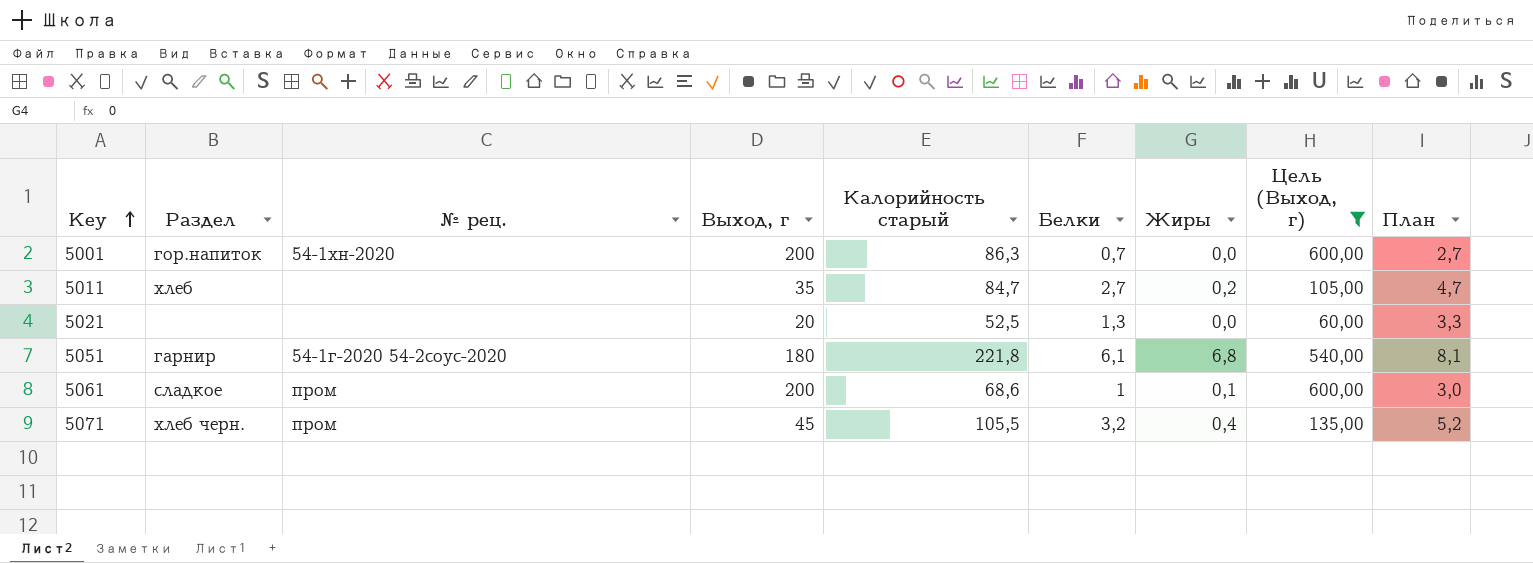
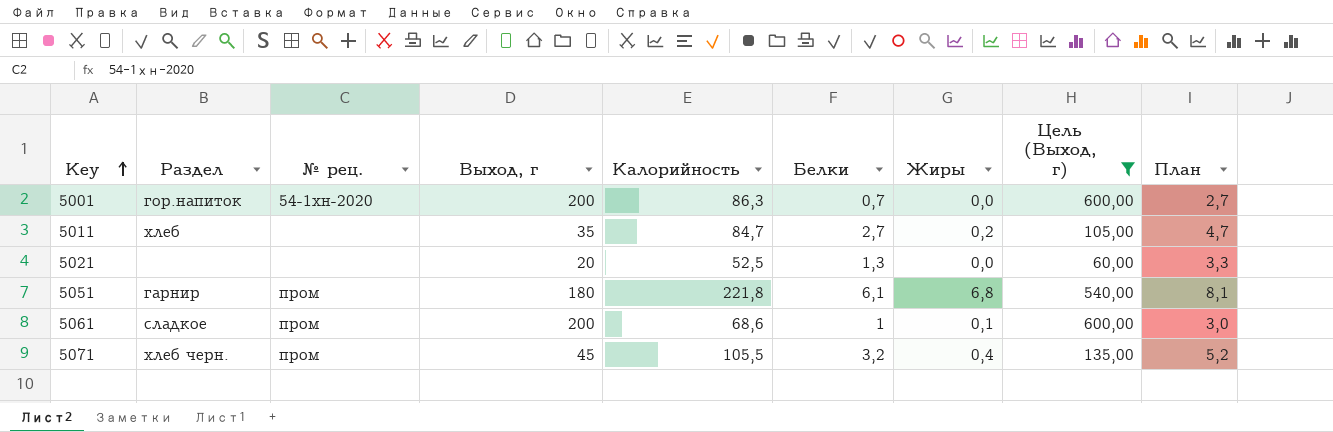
column name: Калорийность старый -> Калорийность
5051 | № рец.: 54-1г-2020 54-2соус-2020 -> пром

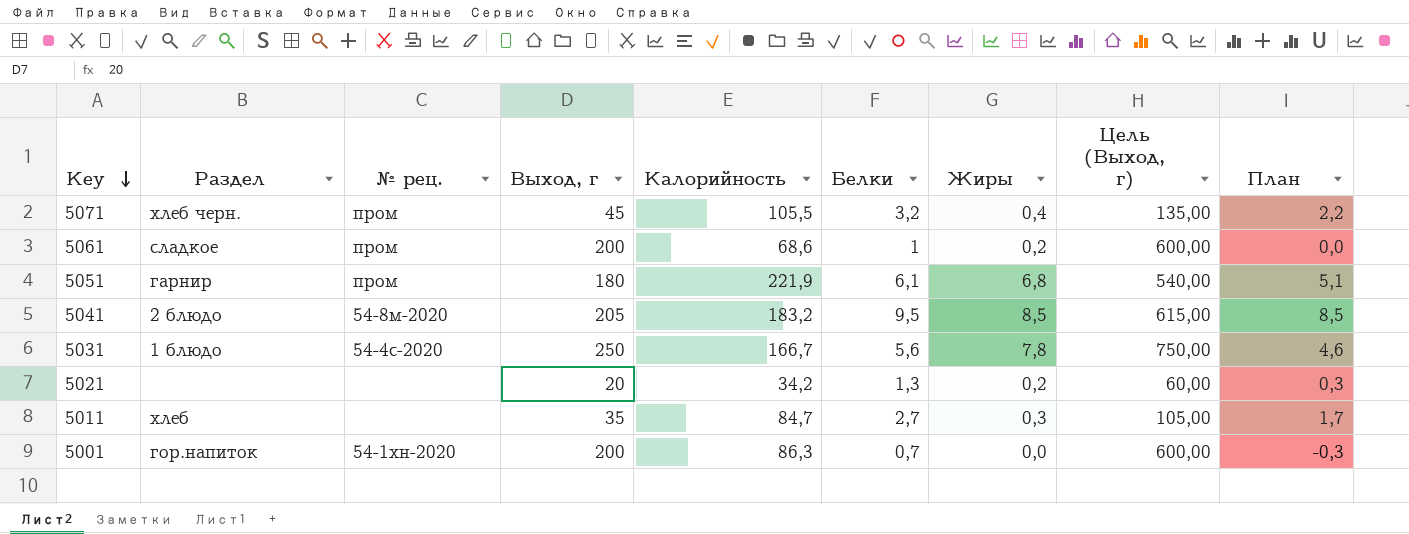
filter: Цель (Выход, г) <= 600,00 -> none
row order: Key ascending -> Key descending
column План | formula: [Белки] + 2 -> [Белки] - 1
5061 | Жиры: 0,1 -> 0,2
5051 | Калорийность: 221,8 -> 221,9
5021 | Калорийность: 52,5 -> 34,2
5021 | Жиры: 0,0 -> 0,2
5011 | Жиры: 0,2 -> 0,3

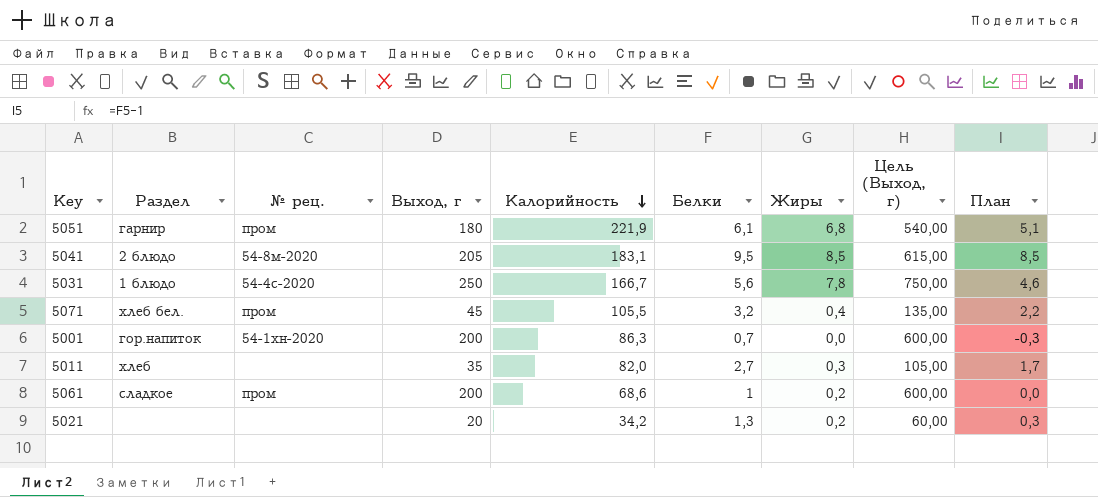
row order: Key descending -> Калорийность descending
5041 | Калорийность: 183,2 -> 183,1
5071 | Раздел: хлеб черн. -> хлеб бел.
5011 | Калорийность: 84,7 -> 82,0

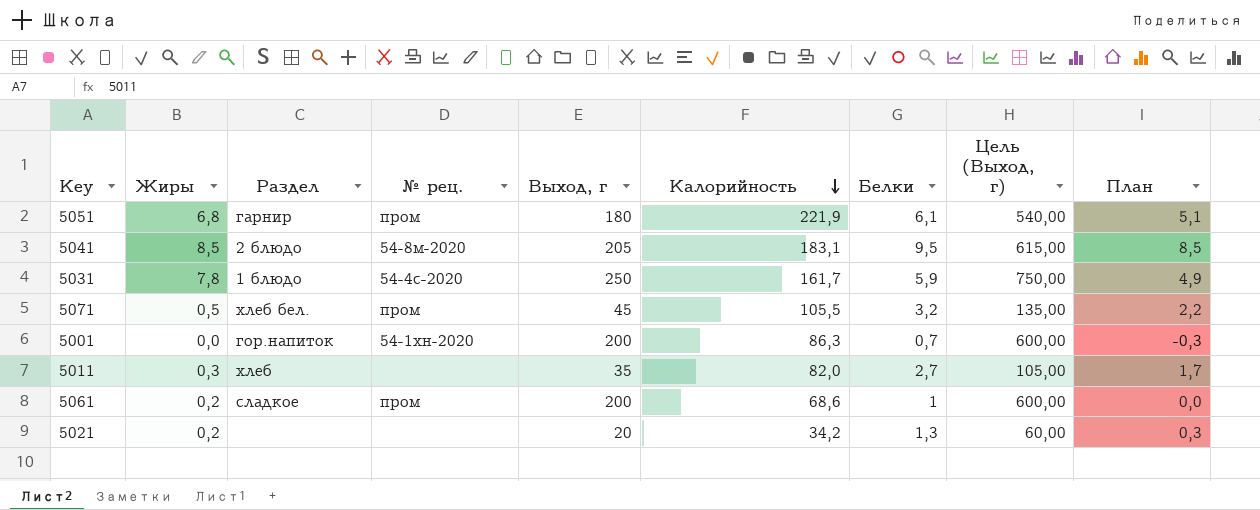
column Жиры | position: 7 -> 2
5031 | Калорийность: 166,7 -> 161,7
5031 | Белки: 5,6 -> 5,9
5031 | План: 4,6 -> 4,9
5071 | Жиры: 0,4 -> 0,5

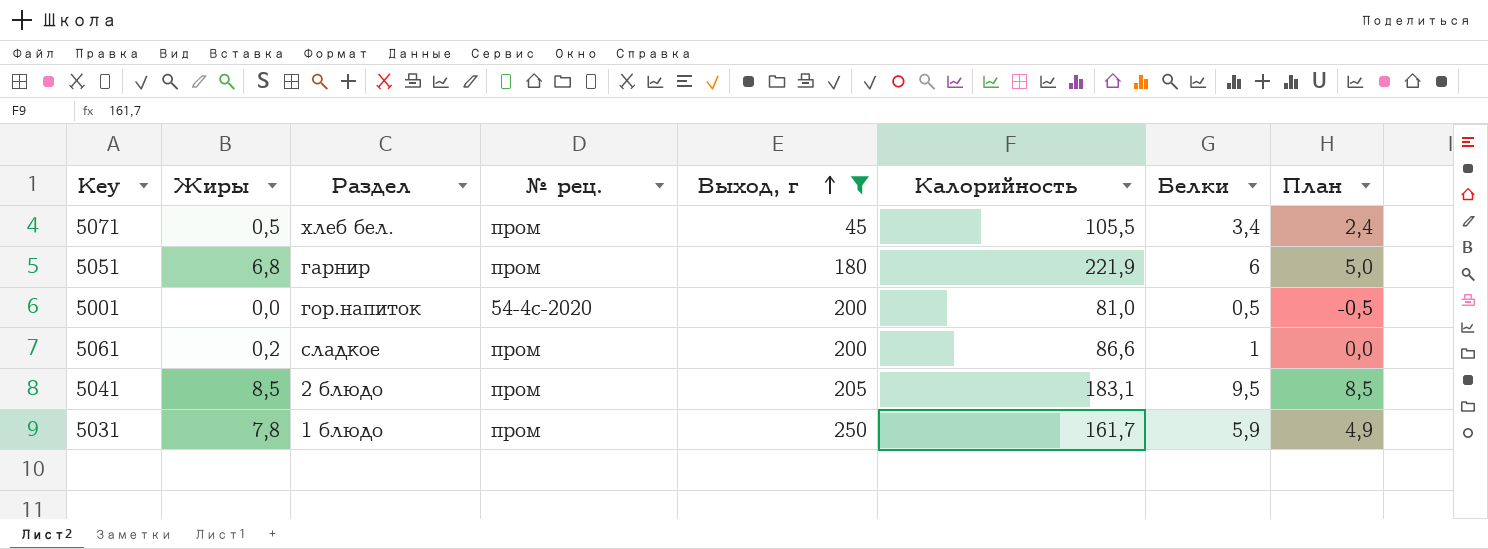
filter: none -> Выход, г >= 45
row order: Калорийность descending -> Выход, г ascending
column Цель (Выход, г) | formula: [Выход, г] * 3 -> none
5071 | Белки: 3,2 -> 3,4
5071 | План: 2,2 -> 2,4
5051 | Белки: 6,1 -> 6
5051 | План: 5,1 -> 5,0
5001 | № рец.: 54-1хн-2020 -> 54-4с-2020
5001 | Калорийность: 86,3 -> 81,0
5001 | Белки: 0,7 -> 0,5
5001 | План: -0,3 -> -0,5
5061 | Калорийность: 68,6 -> 86,6
5041 | № рец.: 54-8м-2020 -> пром
5031 | № рец.: 54-4с-2020 -> пром

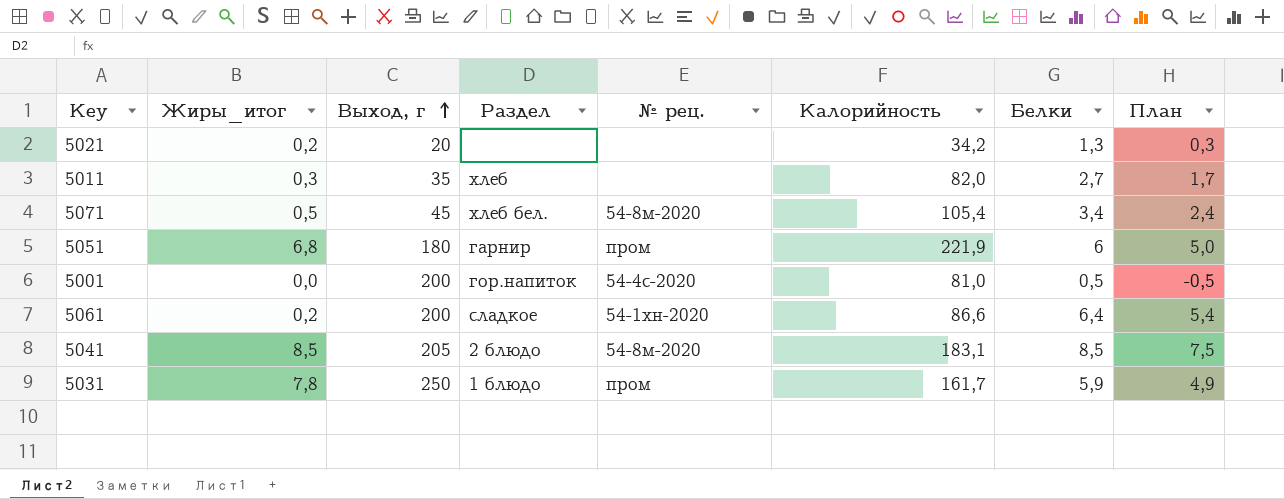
filter: Выход, г >= 45 -> none
column name: Жиры -> Жиры_итог
column Выход, г | position: 5 -> 3
5071 | № рец.: пром -> 54-8м-2020
5071 | Калорийность: 105,5 -> 105,4
5061 | № рец.: пром -> 54-1хн-2020
5061 | Белки: 1 -> 6,4
5061 | План: 0,0 -> 5,4
5041 | № рец.: пром -> 54-8м-2020
5041 | Белки: 9,5 -> 8,5
5041 | План: 8,5 -> 7,5

